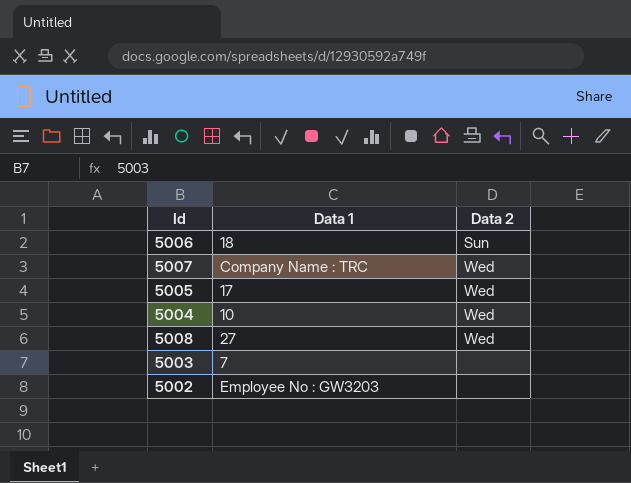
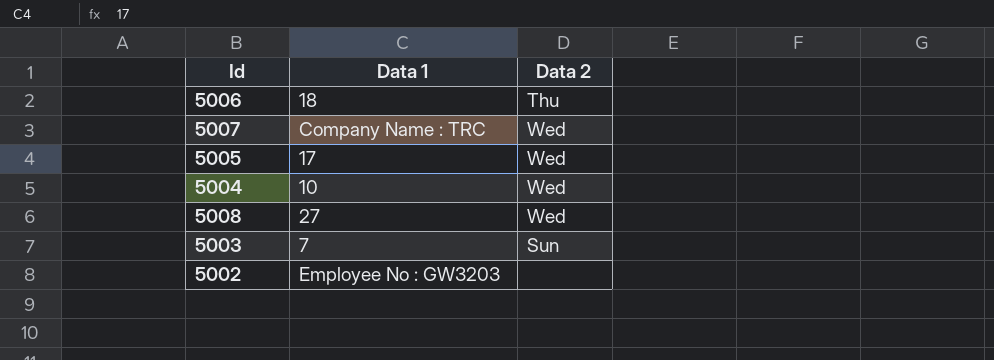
5006 | Data 2: Sun -> Thu
5003 | Data 2: none -> Sun

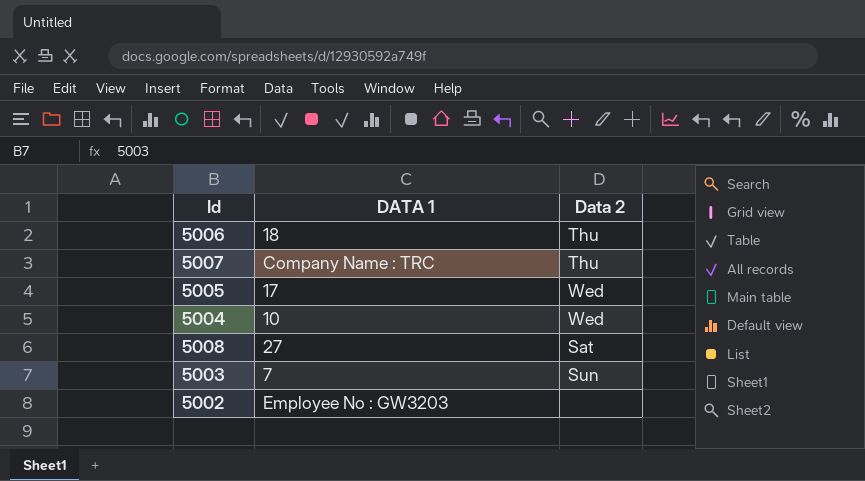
column name: Data 1 -> DATA 1
5007 | Data 2: Wed -> Thu
5008 | Data 2: Wed -> Sat

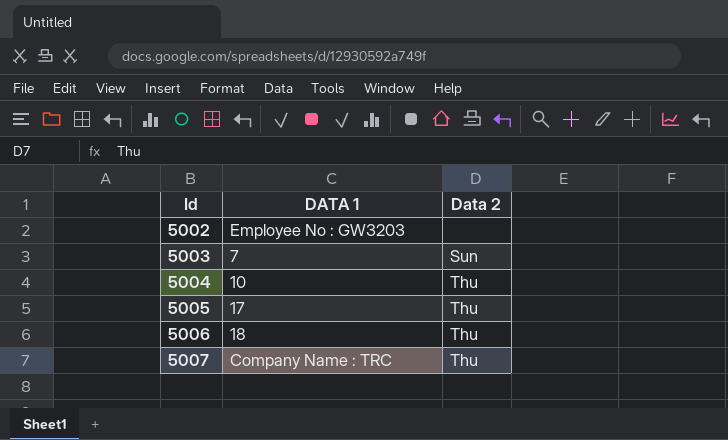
row order: none -> Id ascending
row 5008: 27 | Sat -> none
5004 | Data 2: Wed -> Thu
5005 | Data 2: Wed -> Thu

